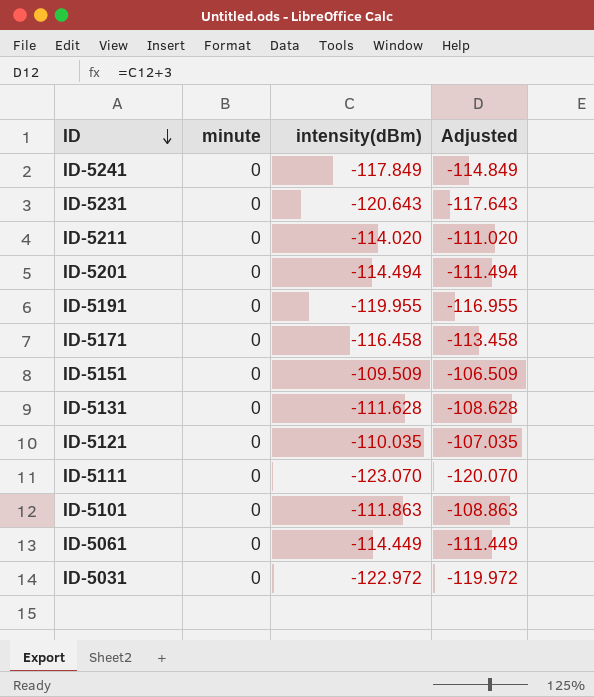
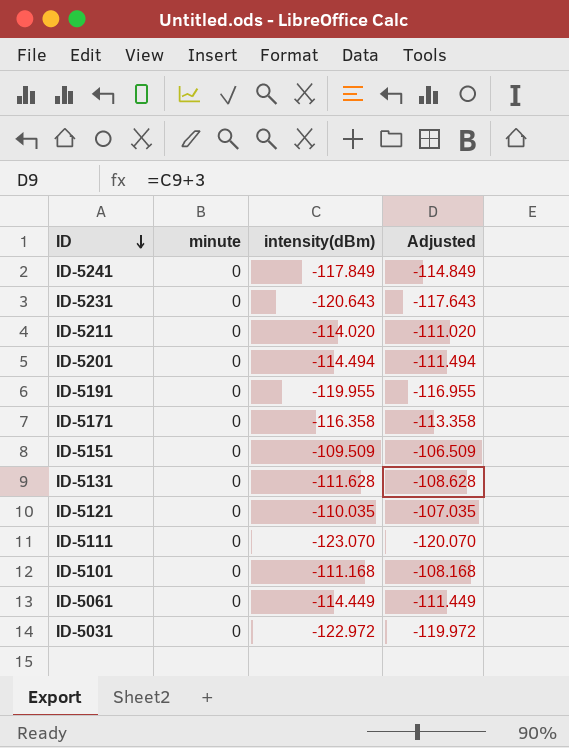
ID-5171 | intensity(dBm): -116.458 -> -116.358
ID-5171 | Adjusted: -113.458 -> -113.358
ID-5101 | intensity(dBm): -111.863 -> -111.168
ID-5101 | Adjusted: -108.863 -> -108.168

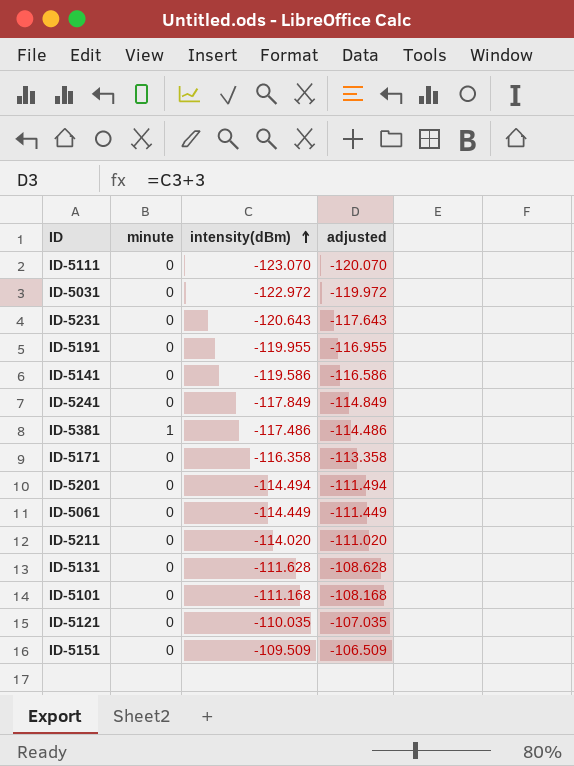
row order: ID descending -> intensity(dBm) ascending
column name: Adjusted -> adjusted
row ID-5141: none -> 0 | -119.586 | -116.586
row ID-5381: none -> 1 | -117.486 | -114.486

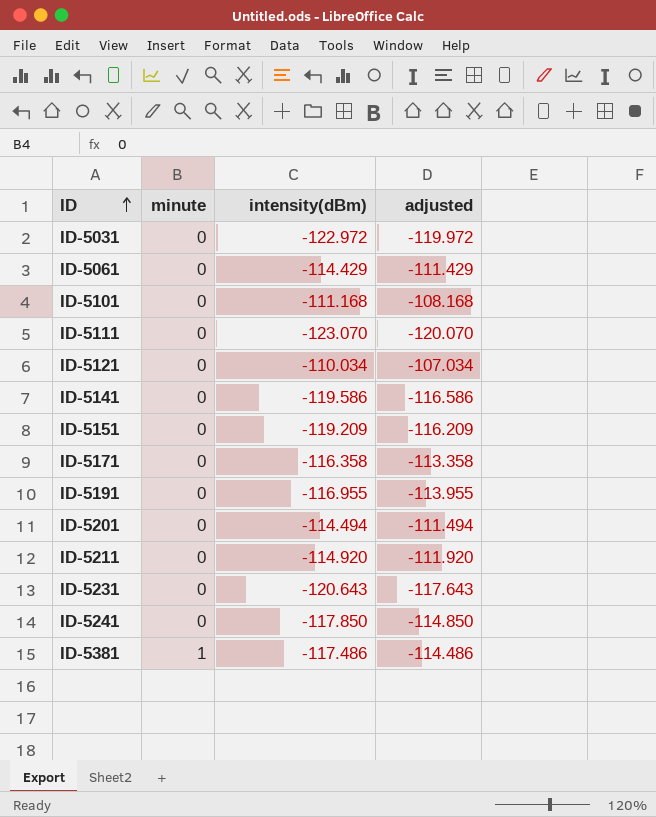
row order: intensity(dBm) ascending -> ID ascending
row ID-5131: 0 | -111.628 | -108.628 -> none
ID-5061 | intensity(dBm): -114.449 -> -114.429
ID-5061 | adjusted: -111.449 -> -111.429
ID-5121 | intensity(dBm): -110.035 -> -110.034
ID-5121 | adjusted: -107.035 -> -107.034
ID-5151 | intensity(dBm): -109.509 -> -119.209
ID-5151 | adjusted: -106.509 -> -116.209
ID-5191 | intensity(dBm): -119.955 -> -116.955
ID-5191 | adjusted: -116.955 -> -113.955
ID-5211 | intensity(dBm): -114.020 -> -114.920
ID-5211 | adjusted: -111.020 -> -111.920
ID-5241 | intensity(dBm): -117.849 -> -117.850
ID-5241 | adjusted: -114.849 -> -114.850

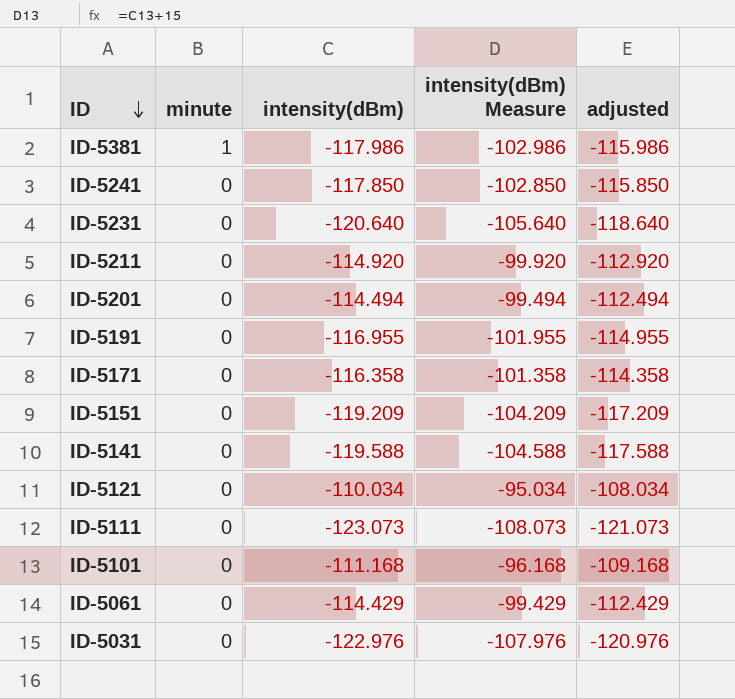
row order: ID ascending -> ID descending
column intensity(dBm) Measure | formula: none -> [intensity(dBm)] + 15
column adjusted | formula: [intensity(dBm)] + 3 -> [intensity(dBm)] + 2
ID-5381 | intensity(dBm): -117.486 -> -117.986
ID-5231 | intensity(dBm): -120.643 -> -120.640
ID-5141 | intensity(dBm): -119.586 -> -119.588
ID-5111 | intensity(dBm): -123.070 -> -123.073
ID-5031 | intensity(dBm): -122.972 -> -122.976

